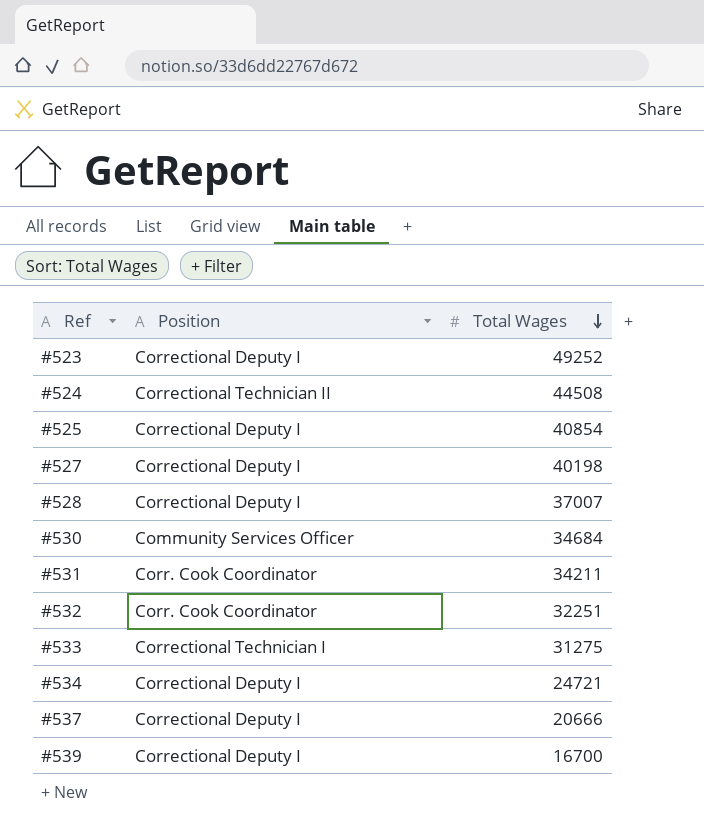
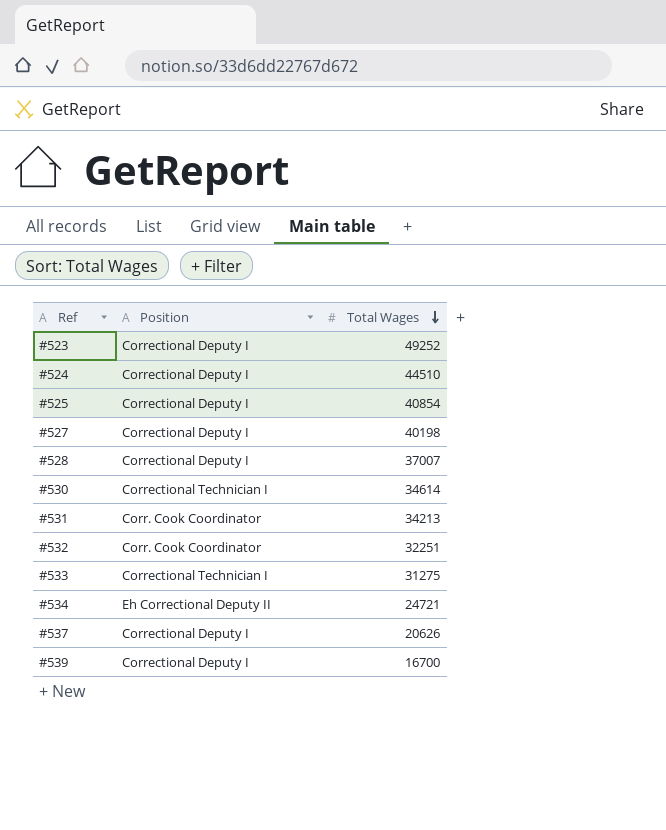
#524 | Position: Correctional Technician II -> Correctional Deputy I
#524 | Total Wages: 44508 -> 44510
#530 | Position: Community Services Officer -> Correctional Technician I
#530 | Total Wages: 34684 -> 34614
#531 | Total Wages: 34211 -> 34213
#534 | Position: Correctional Deputy I -> Eh Correctional Deputy II
#537 | Total Wages: 20666 -> 20626

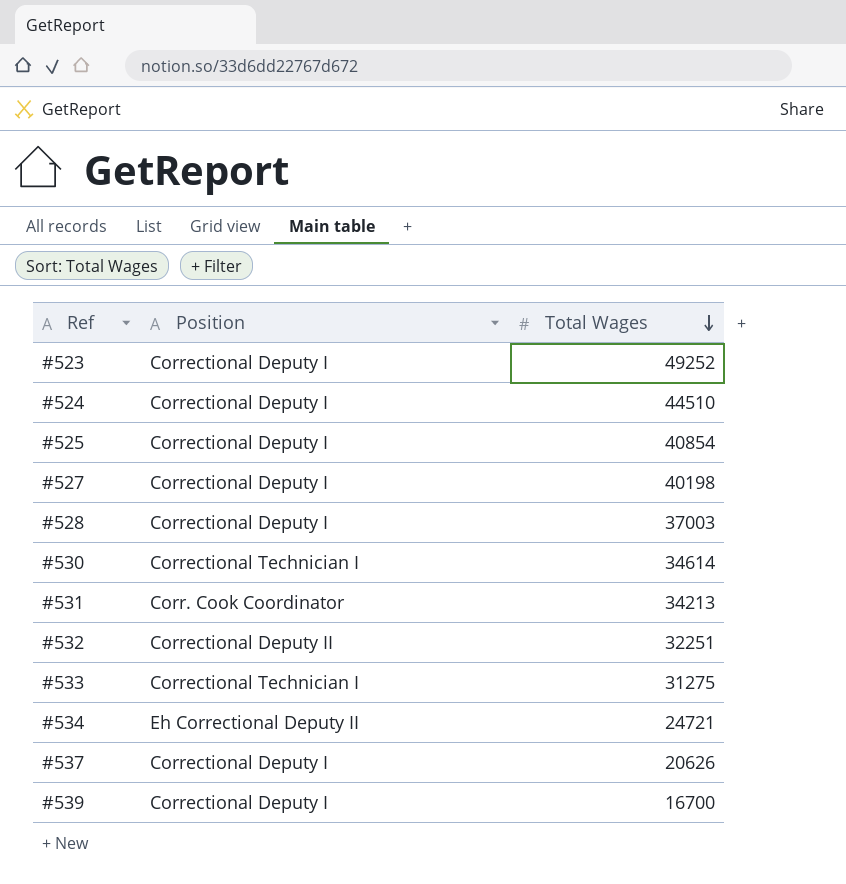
#528 | Total Wages: 37007 -> 37003
#532 | Position: Corr. Cook Coordinator -> Correctional Deputy II

